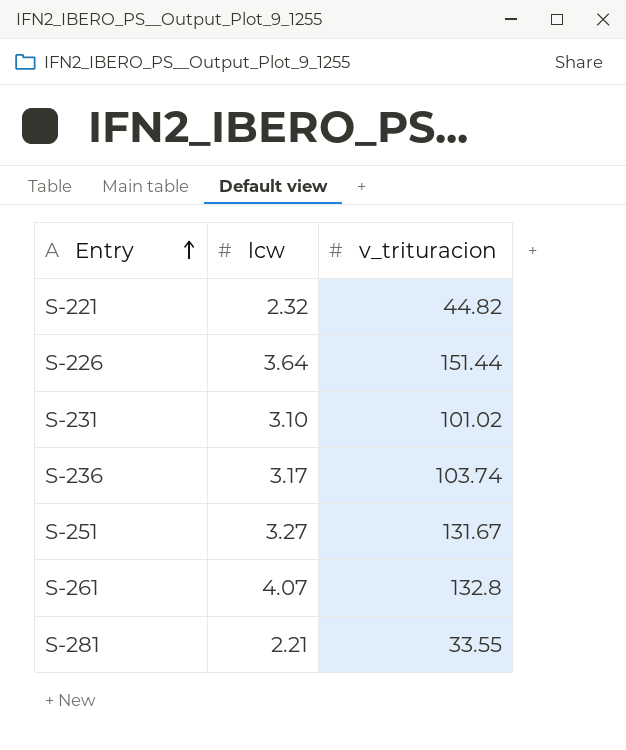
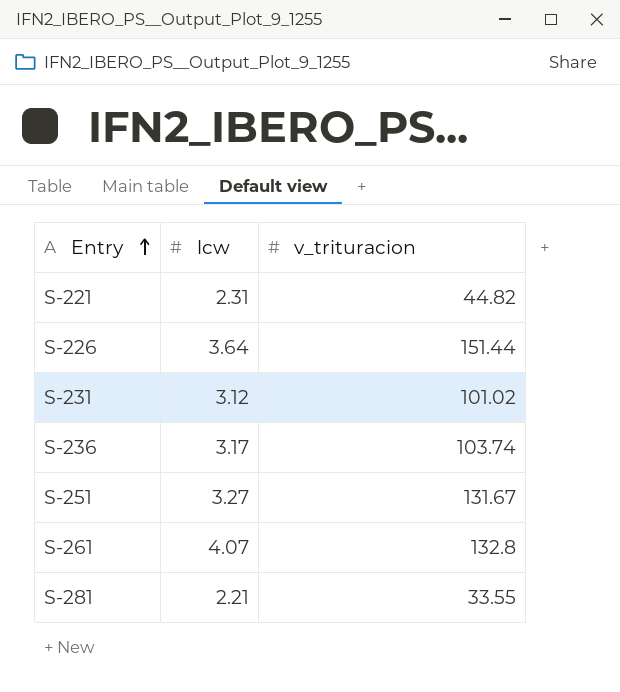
S-221 | lcw: 2.32 -> 2.31
S-231 | lcw: 3.10 -> 3.12

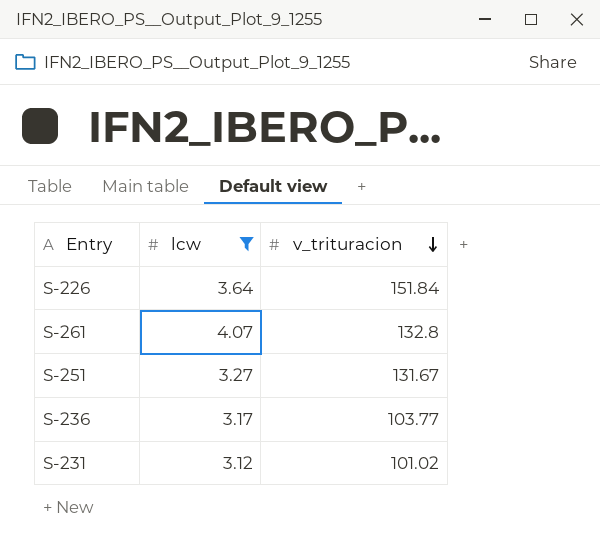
filter: none -> lcw >= 3.12
row order: Entry ascending -> v_trituracion descending
S-226 | v_trituracion: 151.44 -> 151.84
S-236 | v_trituracion: 103.74 -> 103.77

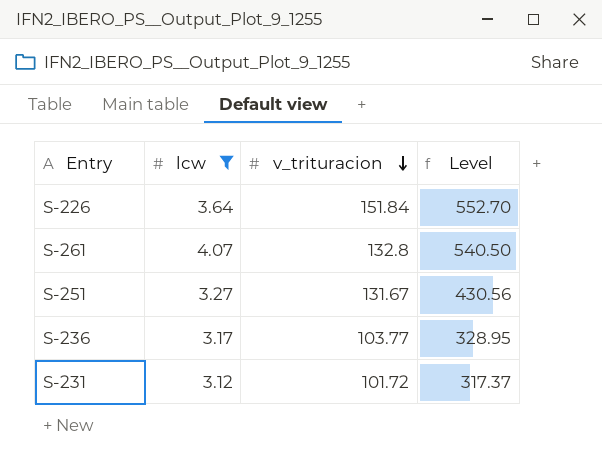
column Level | formula: none -> [lcw] * [v_trituracion]
S-231 | v_trituracion: 101.02 -> 101.72

